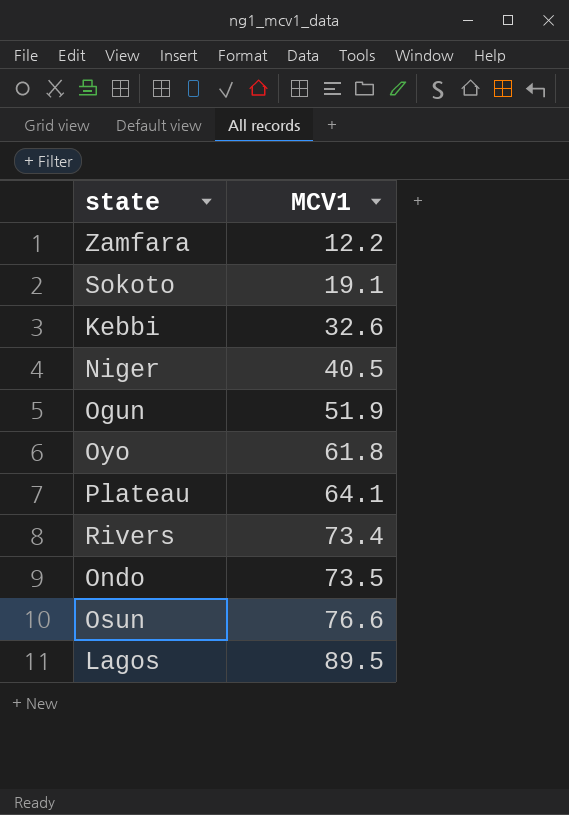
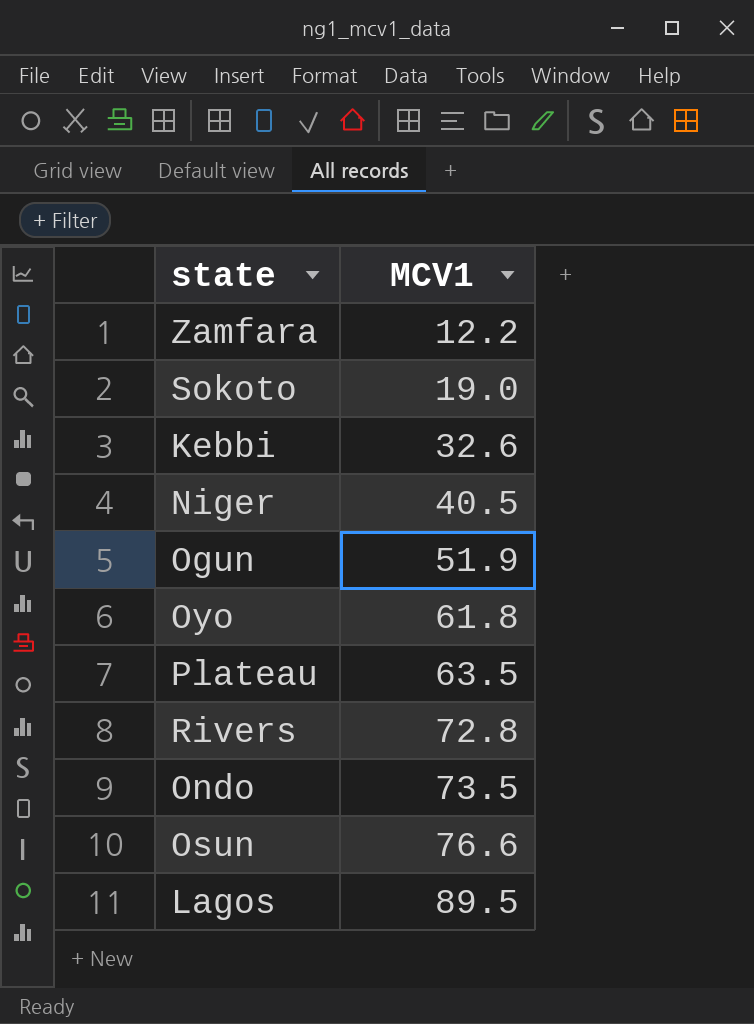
Sokoto | MCV1: 19.1 -> 19.0
Plateau | MCV1: 64.1 -> 63.5
Rivers | MCV1: 73.4 -> 72.8

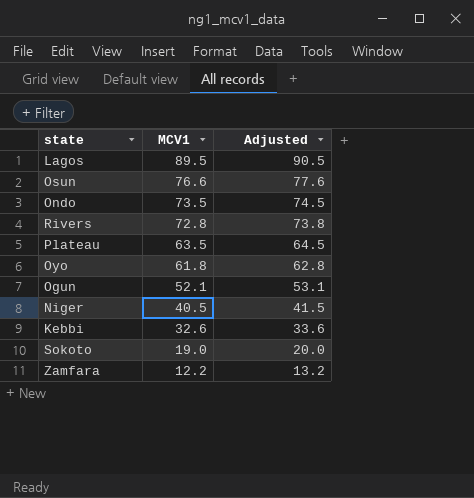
row order: MCV1 ascending -> MCV1 descending
column Adjusted | formula: none -> [MCV1] + 1
Ogun | MCV1: 51.9 -> 52.1

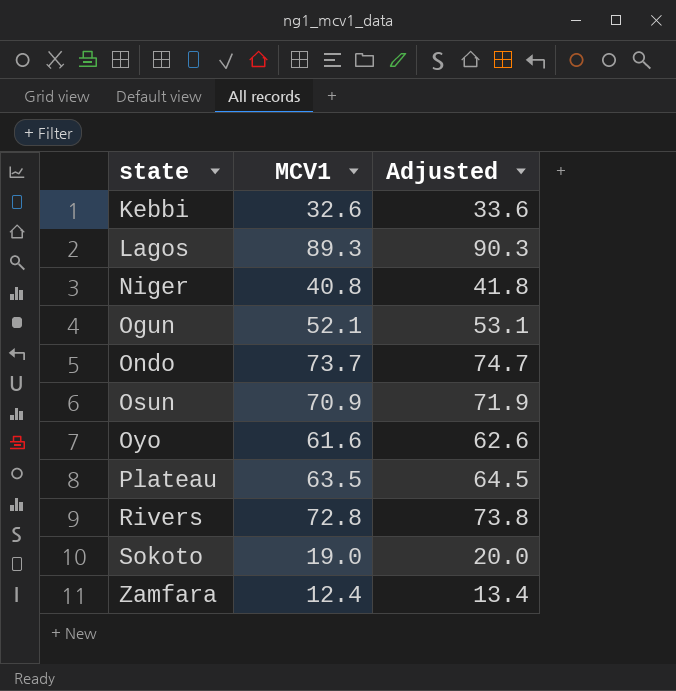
row order: MCV1 descending -> state ascending
Lagos | MCV1: 89.5 -> 89.3
Lagos | Adjusted: 90.5 -> 90.3
Niger | MCV1: 40.5 -> 40.8
Niger | Adjusted: 41.5 -> 41.8
Ondo | MCV1: 73.5 -> 73.7
Ondo | Adjusted: 74.5 -> 74.7
Osun | MCV1: 76.6 -> 70.9
Osun | Adjusted: 77.6 -> 71.9
Oyo | MCV1: 61.8 -> 61.6
Oyo | Adjusted: 62.8 -> 62.6
Zamfara | MCV1: 12.2 -> 12.4
Zamfara | Adjusted: 13.2 -> 13.4

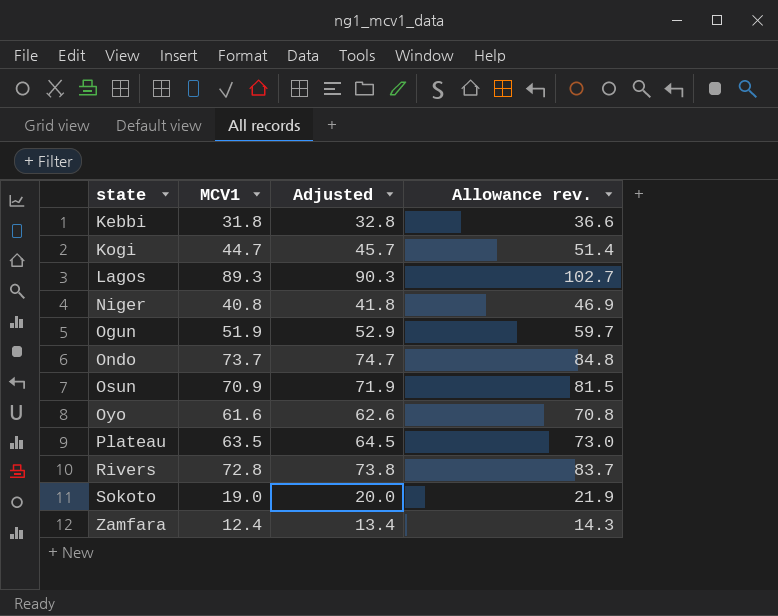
column Allowance rev. | formula: none -> [MCV1] * 1.15
Kebbi | MCV1: 32.6 -> 31.8
Kebbi | Adjusted: 33.6 -> 32.8
row Kogi: none -> 44.7 | 45.7 | 51.4
Ogun | MCV1: 52.1 -> 51.9
Ogun | Adjusted: 53.1 -> 52.9

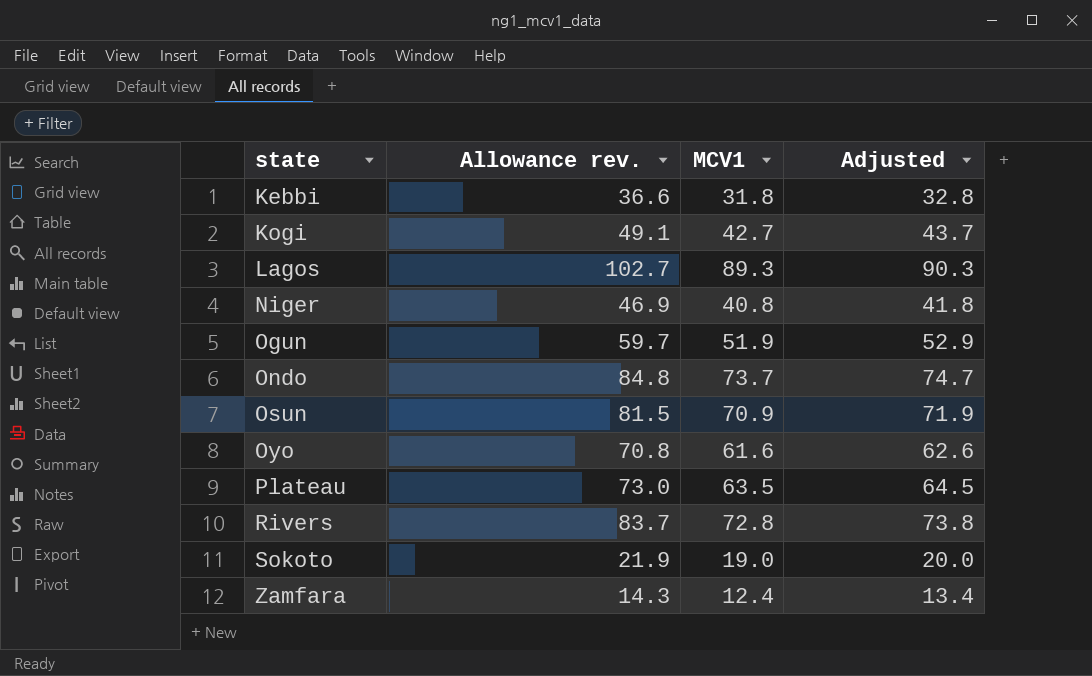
column Allowance rev. | position: 4 -> 2
Kogi | Allowance rev.: 51.4 -> 49.1
Kogi | MCV1: 44.7 -> 42.7
Kogi | Adjusted: 45.7 -> 43.7

